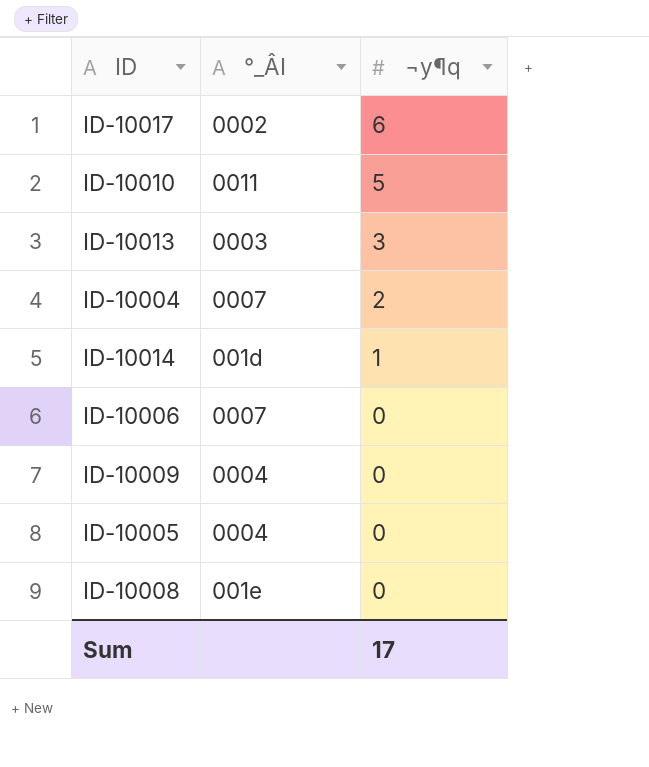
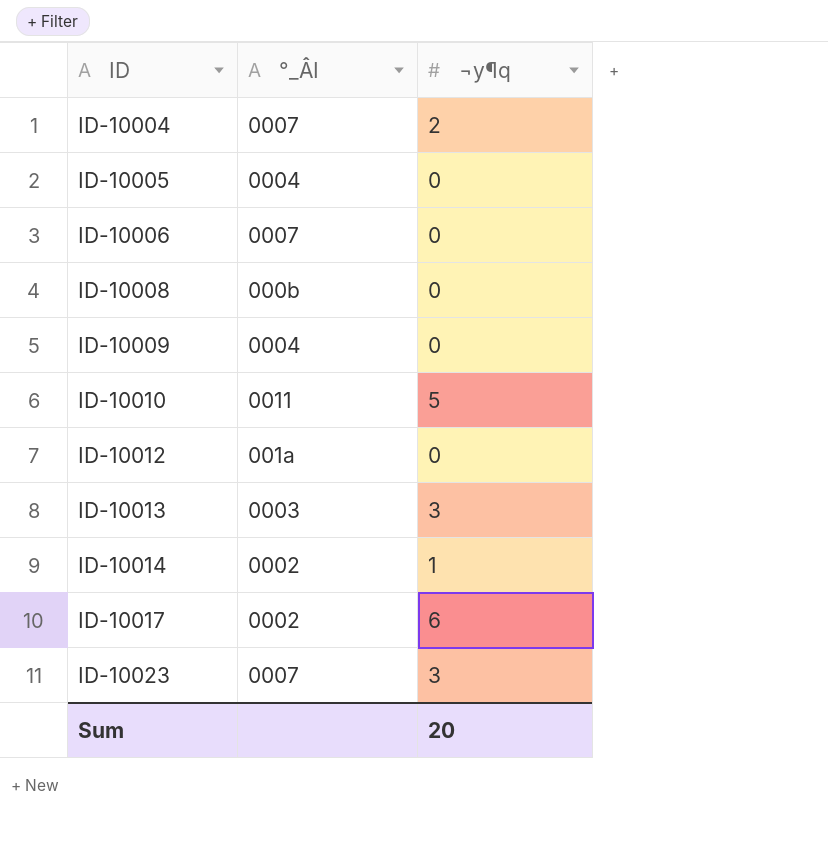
row order: ¬y¶q descending -> ID ascending
ID-10008 | °_ÂI: 001e -> 000b
row ID-10012: none -> 001a | 0
ID-10014 | °_ÂI: 001d -> 0002
row ID-10023: none -> 0007 | 3
Sum | ¬y¶q: 17 -> 20

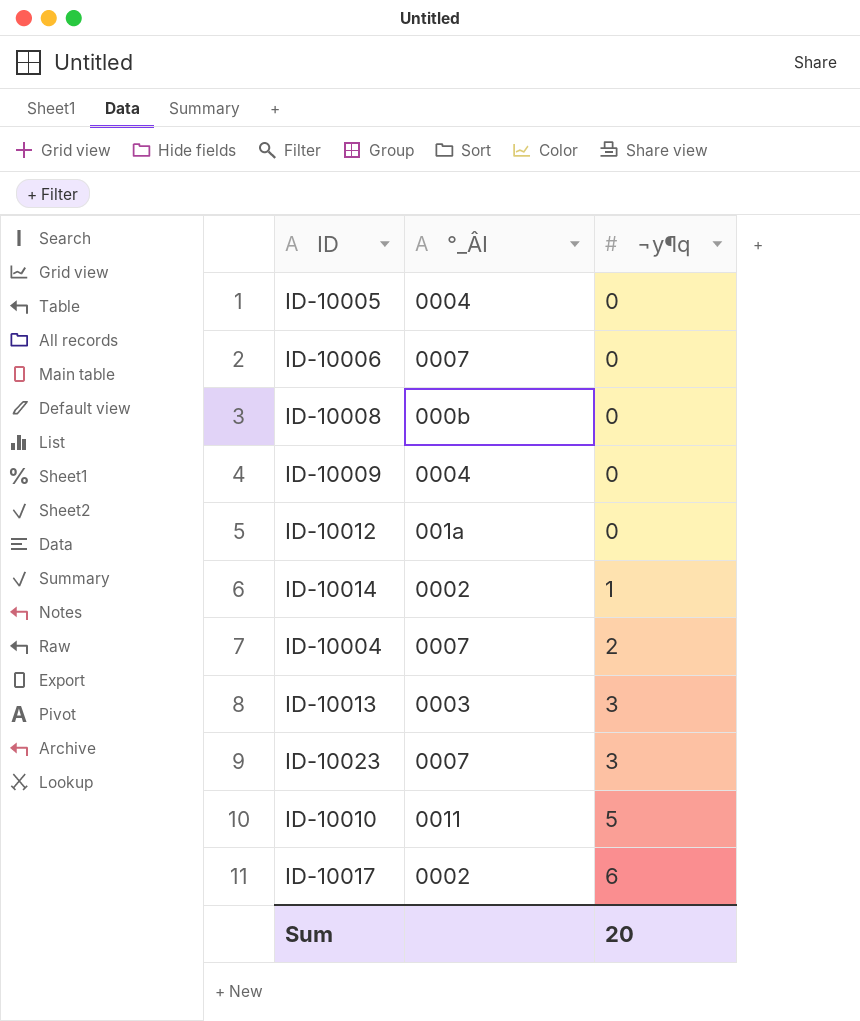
row order: ID ascending -> ¬y¶q ascending

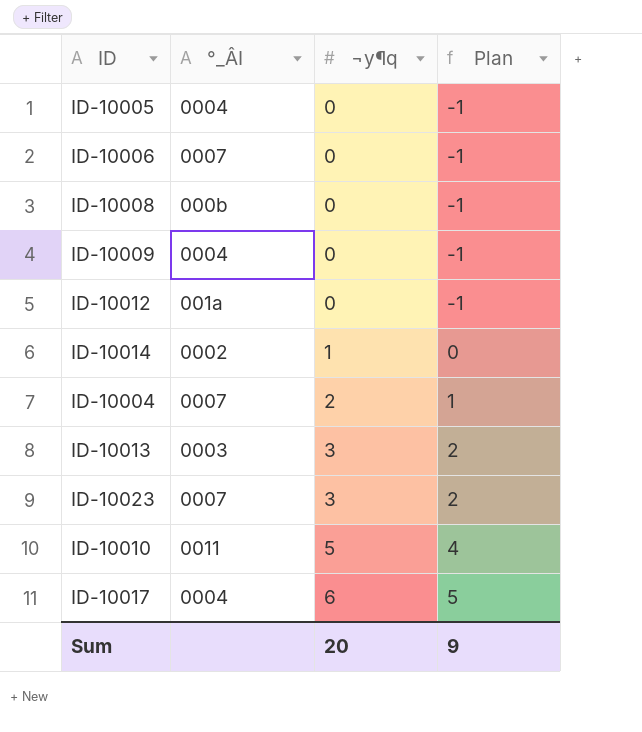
column Plan | formula: none -> [¬y¶q] - 1
ID-10017 | °_ÂI: 0002 -> 0004

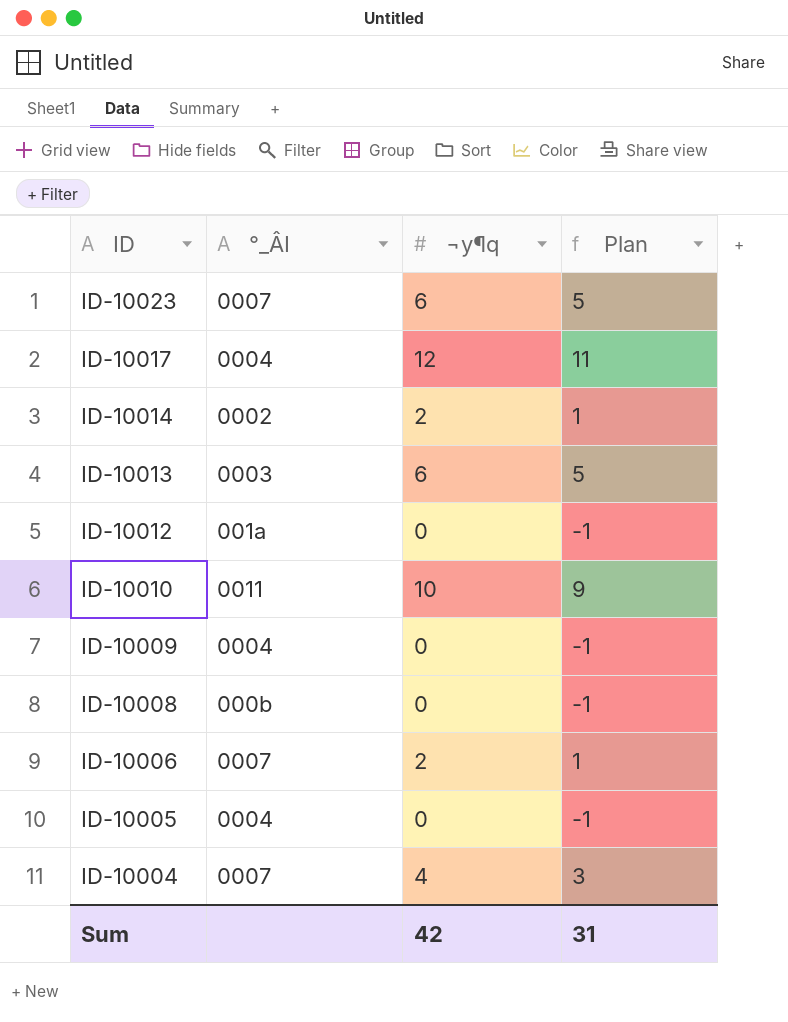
row order: ¬y¶q ascending -> ID descending
ID-10023 | ¬y¶q: 3 -> 6
ID-10023 | Plan: 2 -> 5
ID-10017 | ¬y¶q: 6 -> 12
ID-10017 | Plan: 5 -> 11
ID-10014 | ¬y¶q: 1 -> 2
ID-10014 | Plan: 0 -> 1
ID-10013 | ¬y¶q: 3 -> 6
ID-10013 | Plan: 2 -> 5
ID-10010 | ¬y¶q: 5 -> 10
ID-10010 | Plan: 4 -> 9
ID-10006 | ¬y¶q: 0 -> 2
ID-10006 | Plan: -1 -> 1
ID-10004 | ¬y¶q: 2 -> 4
ID-10004 | Plan: 1 -> 3
Sum | ¬y¶q: 20 -> 42
Sum | Plan: 9 -> 31

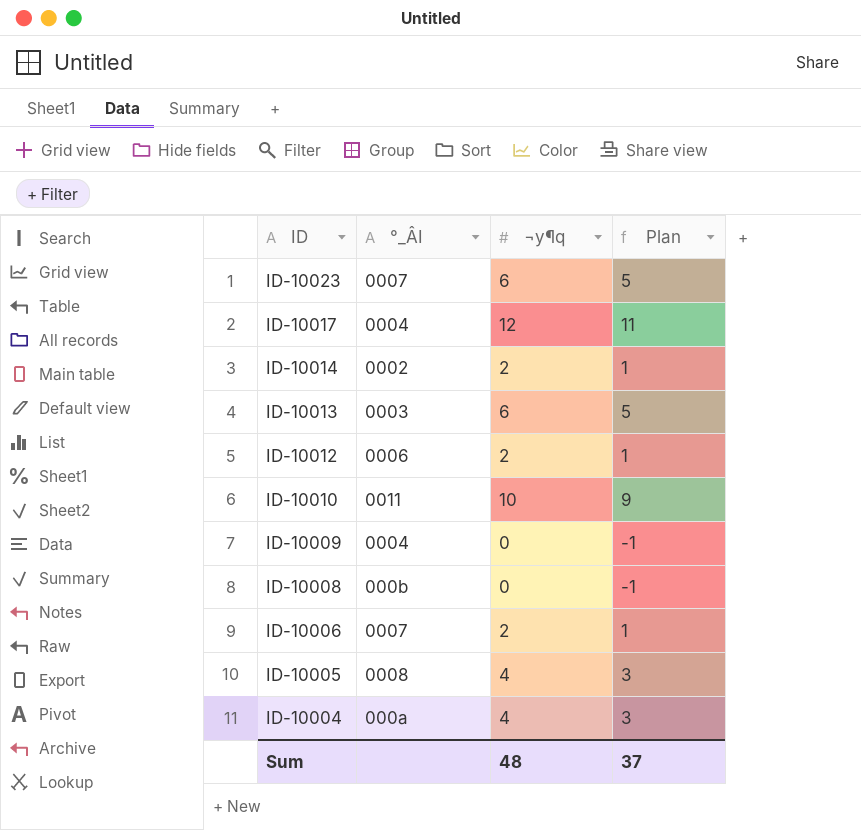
ID-10012 | °_ÂI: 001a -> 0006
ID-10012 | ¬y¶q: 0 -> 2
ID-10012 | Plan: -1 -> 1
ID-10005 | °_ÂI: 0004 -> 0008
ID-10005 | ¬y¶q: 0 -> 4
ID-10005 | Plan: -1 -> 3
ID-10004 | °_ÂI: 0007 -> 000a
Sum | ¬y¶q: 42 -> 48
Sum | Plan: 31 -> 37

